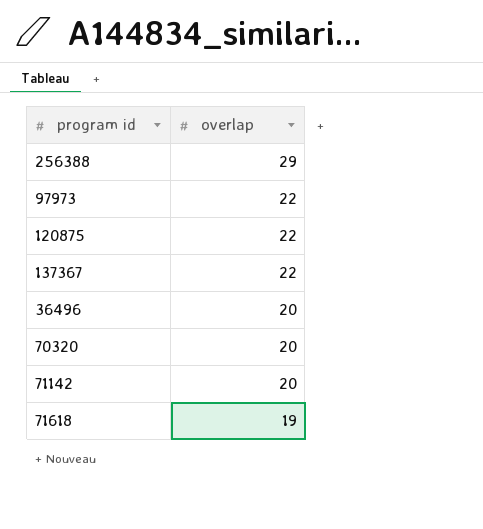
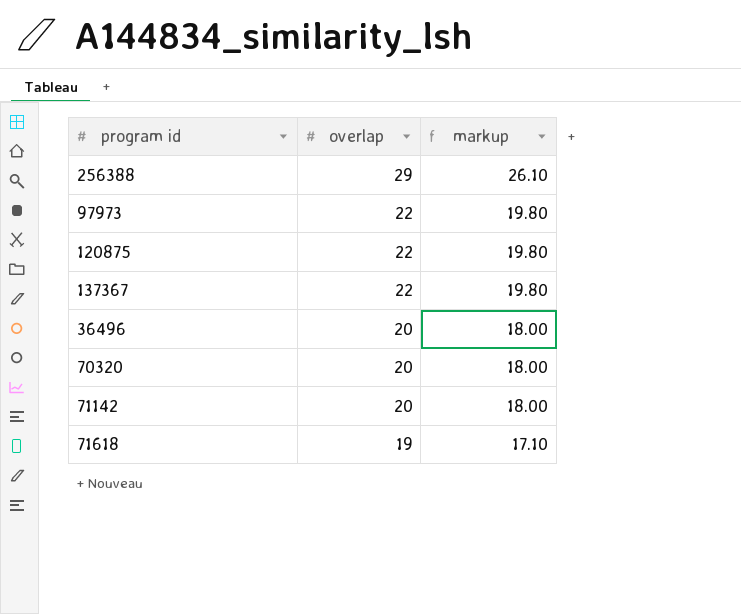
column markup | formula: none -> [overlap] * 0.9

